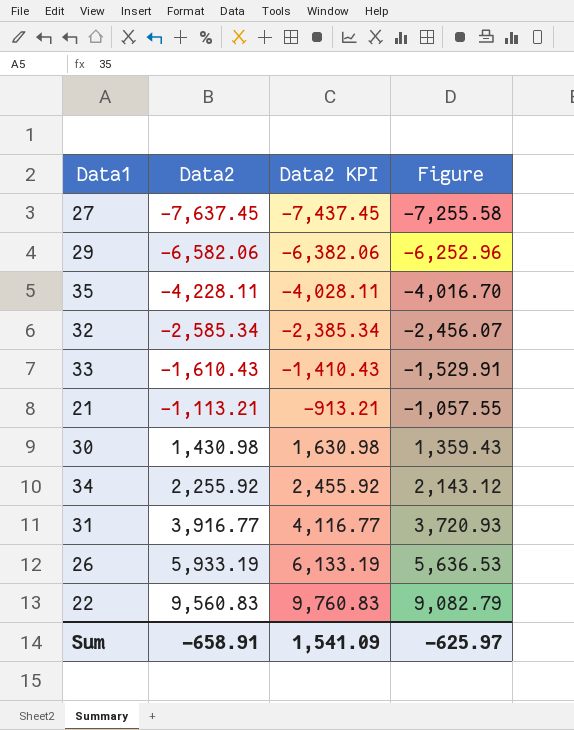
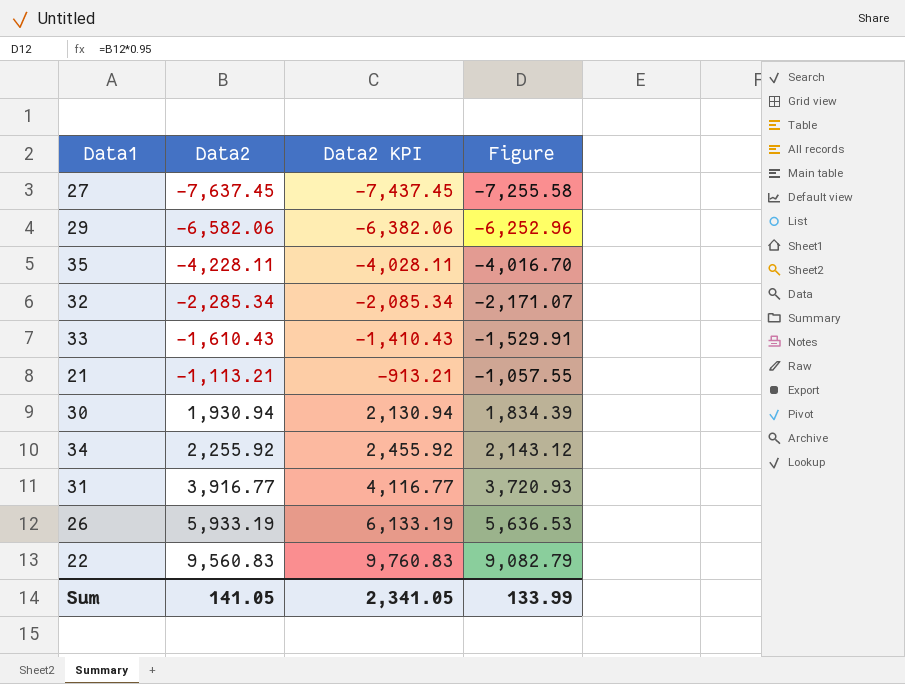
32 | Data2: -2,585.34 -> -2,285.34
32 | Data2 KPI: -2,385.34 -> -2,085.34
32 | Figure: -2,456.07 -> -2,171.07
30 | Data2: 1,430.98 -> 1,930.94
30 | Data2 KPI: 1,630.98 -> 2,130.94
30 | Figure: 1,359.43 -> 1,834.39
Sum | Data2: -658.91 -> 141.05
Sum | Data2 KPI: 1,541.09 -> 2,341.05
Sum | Figure: -625.97 -> 133.99

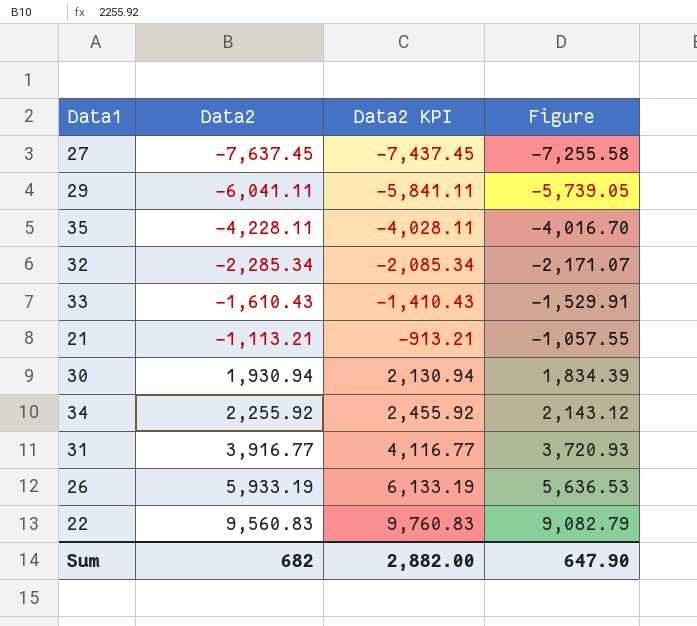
29 | Data2: -6,582.06 -> -6,041.11
29 | Data2 KPI: -6,382.06 -> -5,841.11
29 | Figure: -6,252.96 -> -5,739.05
Sum | Data2: 141.05 -> 682
Sum | Data2 KPI: 2,341.05 -> 2,882.00
Sum | Figure: 133.99 -> 647.90

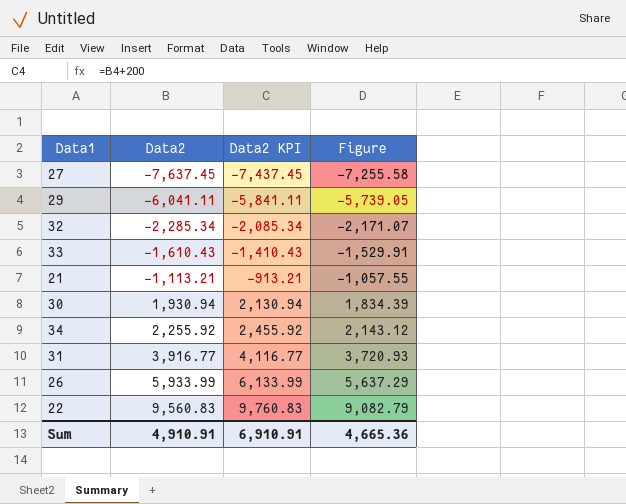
row 35: -4,228.11 | -4,028.11 | -4,016.70 -> none
26 | Data2: 5,933.19 -> 5,933.99
26 | Data2 KPI: 6,133.19 -> 6,133.99
26 | Figure: 5,636.53 -> 5,637.29
Sum | Data2: 682 -> 4,910.91
Sum | Data2 KPI: 2,882.00 -> 6,910.91
Sum | Figure: 647.90 -> 4,665.36

